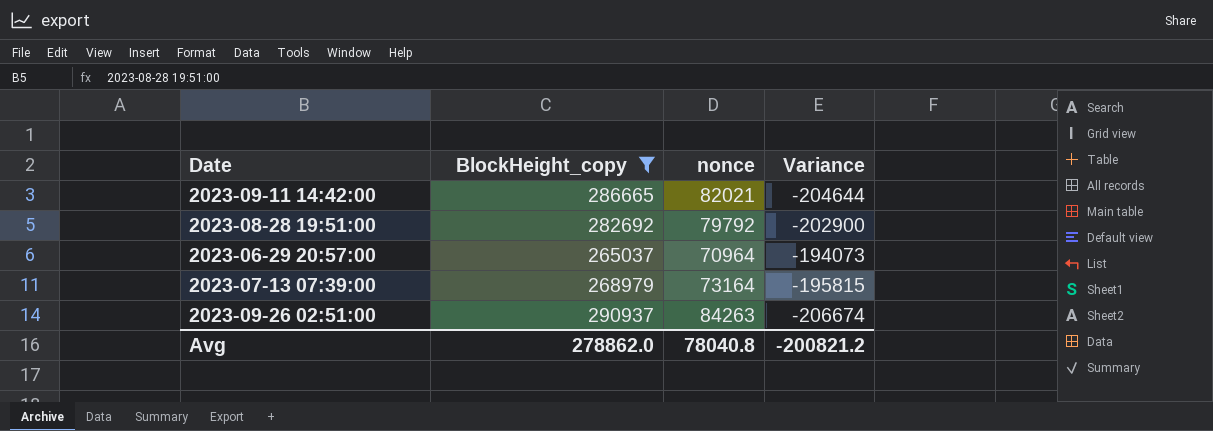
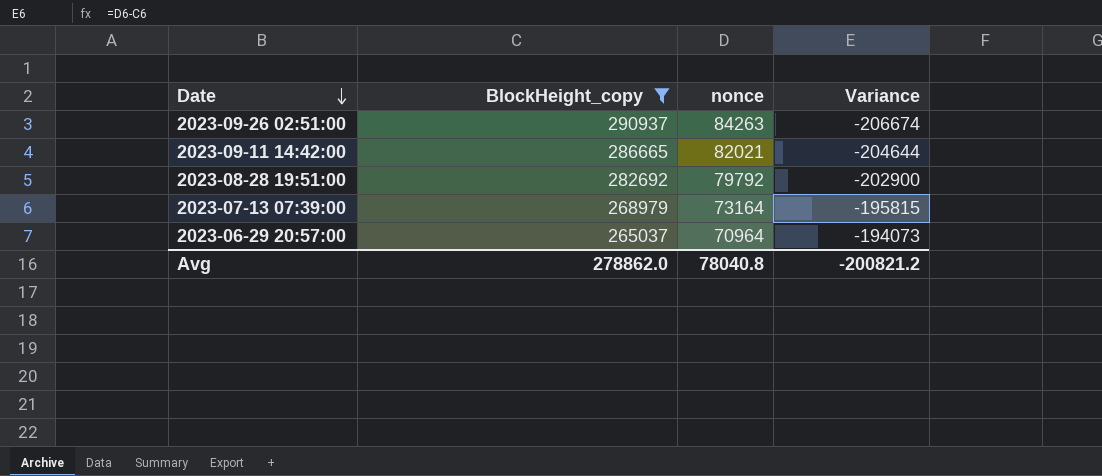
row order: none -> Date descending

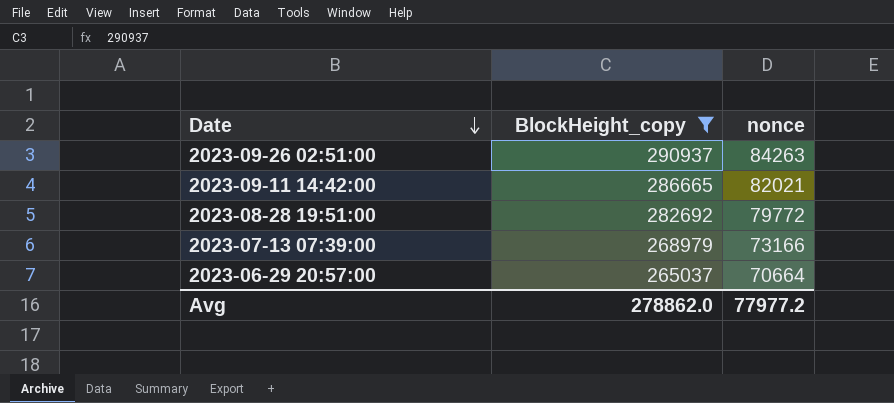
column Variance | formula: [nonce] - [BlockHeight_copy] -> none
2023-08-28 19:51:00 | nonce: 79792 -> 79772
2023-07-13 07:39:00 | nonce: 73164 -> 73166
2023-06-29 20:57:00 | nonce: 70964 -> 70664
Avg | nonce: 78040.8 -> 77977.2

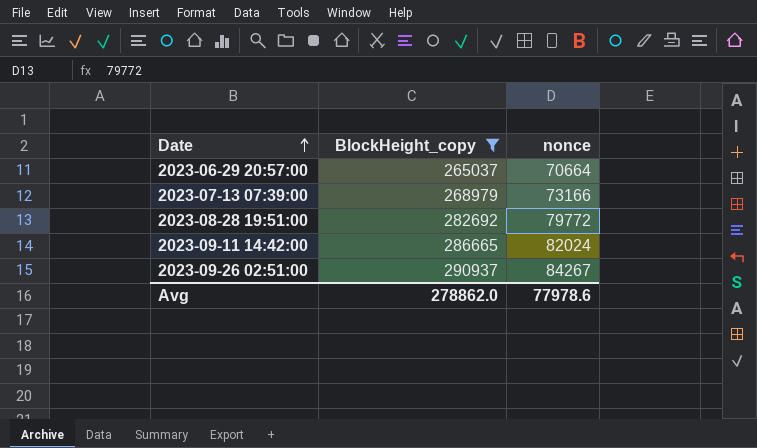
row order: Date descending -> Date ascending
2023-09-11 14:42:00 | nonce: 82021 -> 82024
2023-09-26 02:51:00 | nonce: 84263 -> 84267
Avg | nonce: 77977.2 -> 77978.6

